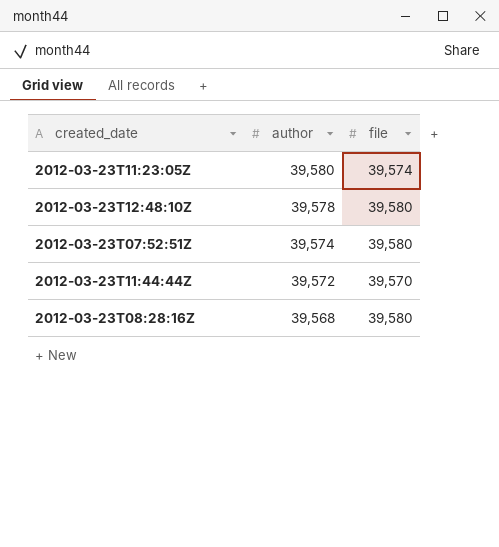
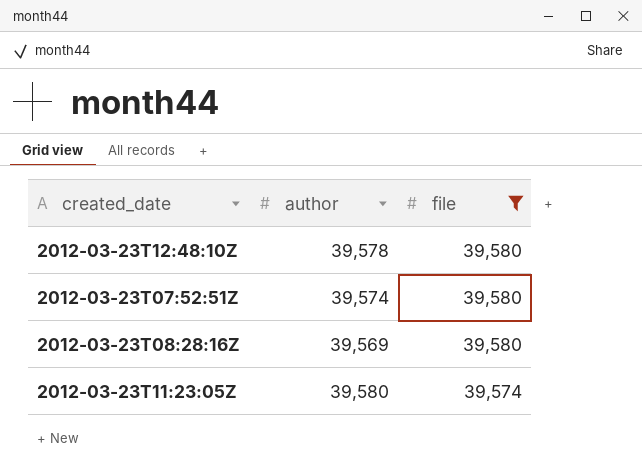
filter: none -> file != 39,570
row order: author descending -> file descending
2012-03-23T08:28:16Z | author: 39,568 -> 39,569

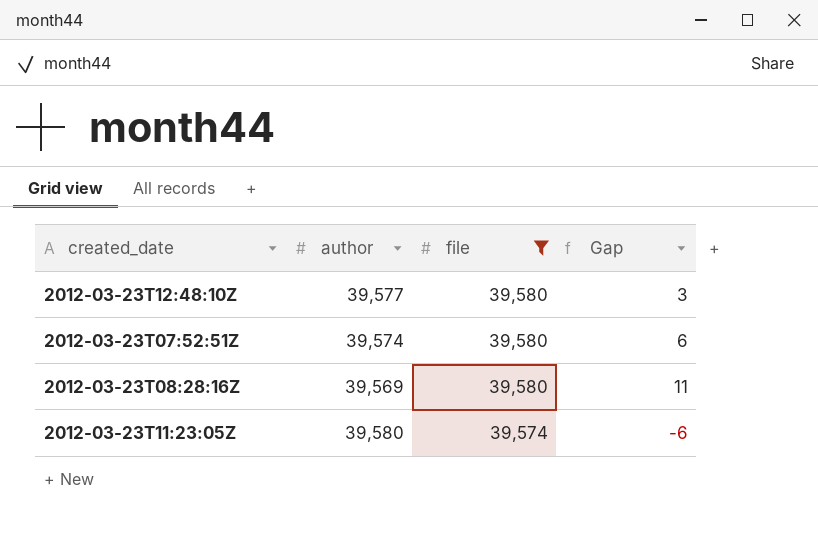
column Gap | formula: none -> [file] - [author]
2012-03-23T12:48:10Z | author: 39,578 -> 39,577

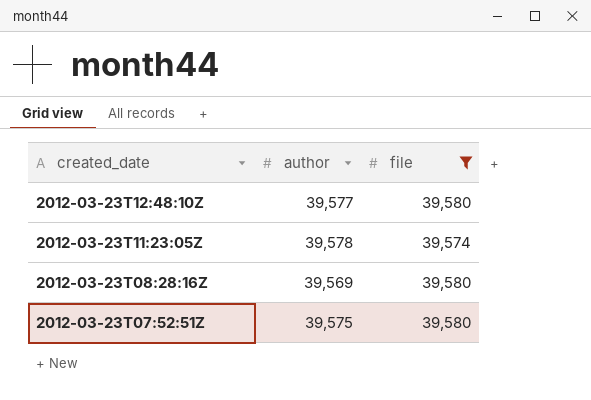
row order: file descending -> created_date descending
column Gap | formula: [file] - [author] -> none
2012-03-23T11:23:05Z | author: 39,580 -> 39,578
2012-03-23T07:52:51Z | author: 39,574 -> 39,575

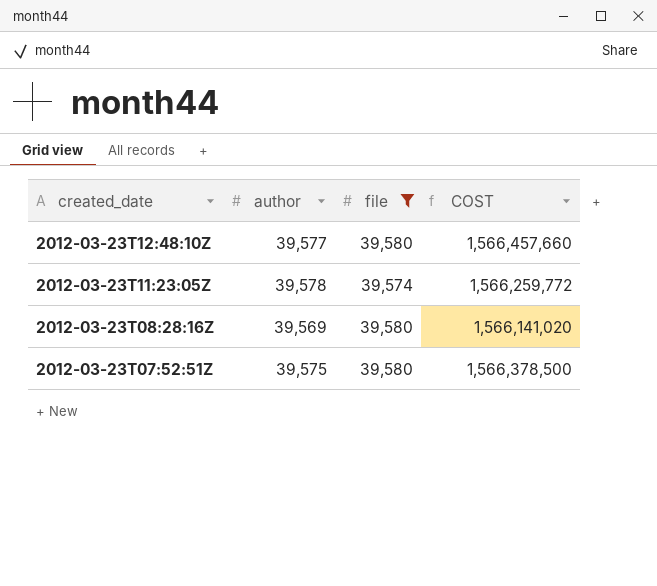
column COST | formula: none -> [author] * [file]

